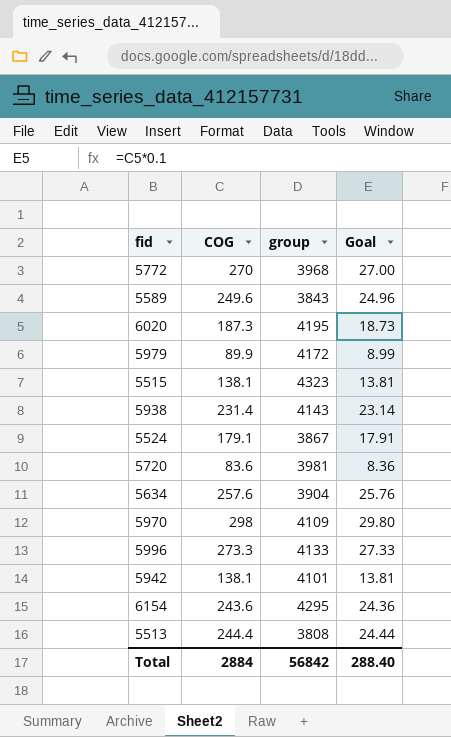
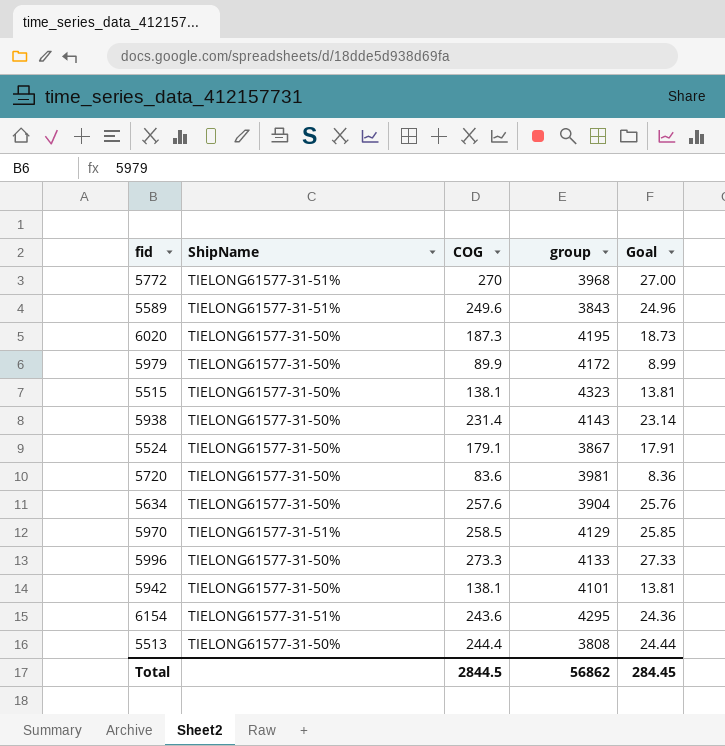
column ShipName | position: none -> 2
5970 | COG: 298 -> 258.5
5970 | group: 4109 -> 4129
5970 | Goal: 29.80 -> 25.85
Total | COG: 2884 -> 2844.5
Total | group: 56842 -> 56862
Total | Goal: 288.40 -> 284.45

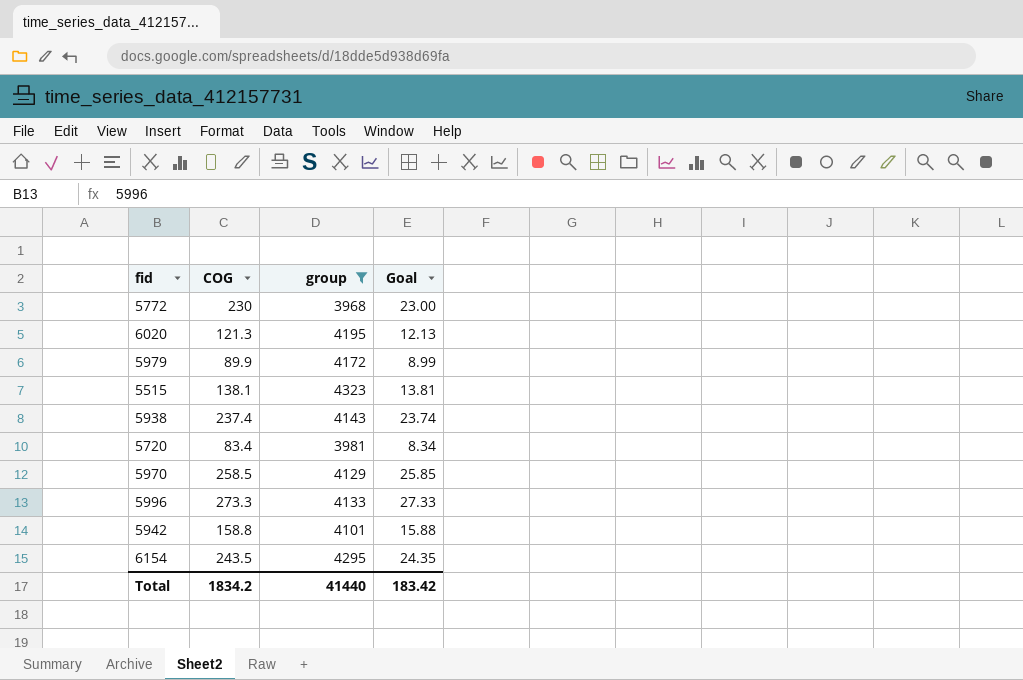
filter: none -> group >= 3968
column ShipName | position: 2 -> none
5772 | COG: 270 -> 230
5772 | Goal: 27.00 -> 23.00
6020 | COG: 187.3 -> 121.3
6020 | Goal: 18.73 -> 12.13
5938 | COG: 231.4 -> 237.4
5938 | Goal: 23.14 -> 23.74
5720 | COG: 83.6 -> 83.4
5720 | Goal: 8.36 -> 8.34
5942 | COG: 138.1 -> 158.8
5942 | Goal: 13.81 -> 15.88
6154 | COG: 243.6 -> 243.5
6154 | Goal: 24.36 -> 24.35
Total | COG: 2844.5 -> 1834.2
Total | group: 56862 -> 41440
Total | Goal: 284.45 -> 183.42

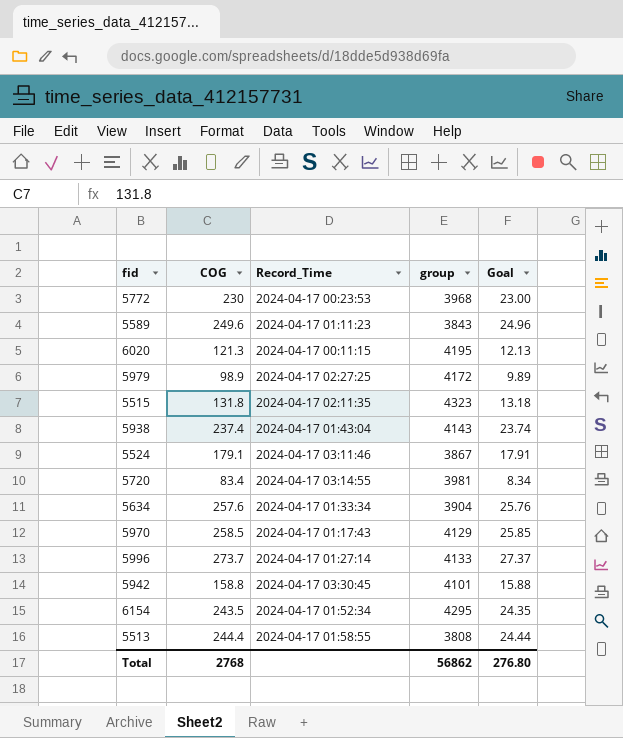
filter: group >= 3968 -> none
column Record_Time | position: none -> 3
5979 | COG: 89.9 -> 98.9
5979 | Goal: 8.99 -> 9.89
5515 | COG: 138.1 -> 131.8
5515 | Goal: 13.81 -> 13.18
5996 | COG: 273.3 -> 273.7
5996 | Goal: 27.33 -> 27.37
Total | COG: 1834.2 -> 2768
Total | group: 41440 -> 56862
Total | Goal: 183.42 -> 276.80

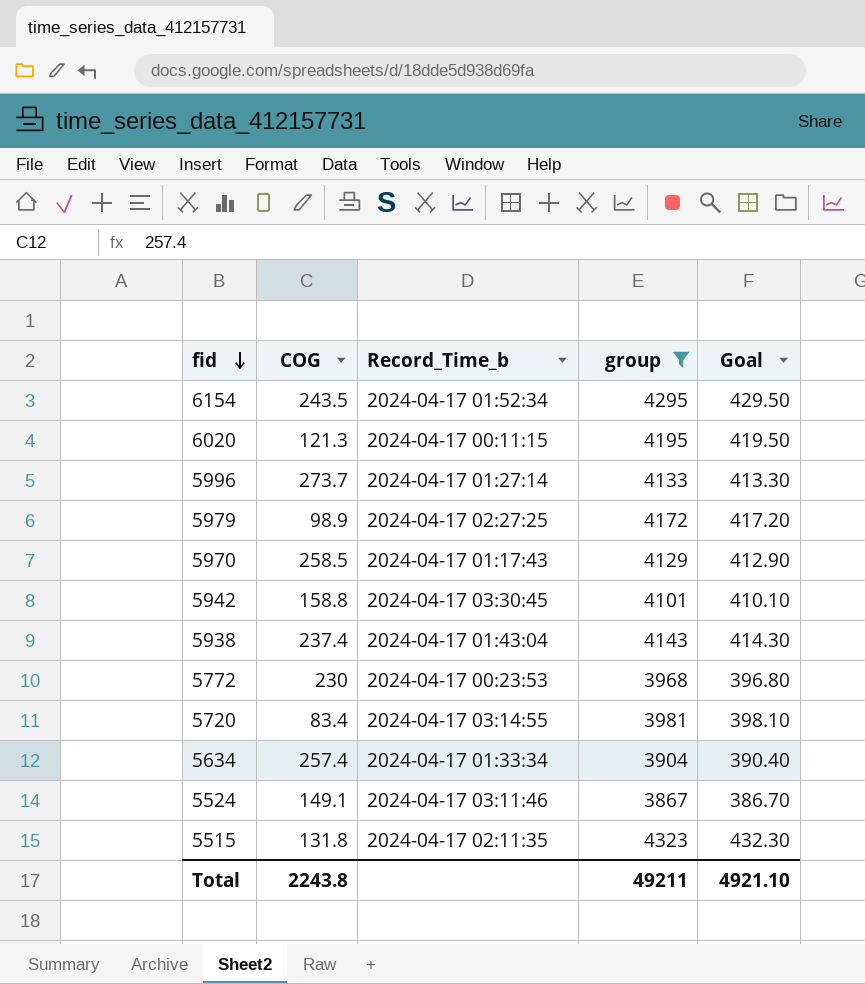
filter: none -> group >= 3867
row order: none -> fid descending
column name: Record_Time -> Record_Time_b
column Goal | formula: [COG] * 0.1 -> [group] * 0.1
5634 | COG: 257.6 -> 257.4
5524 | COG: 179.1 -> 149.1
Total | COG: 2768 -> 2243.8
Total | group: 56862 -> 49211
Total | Goal: 276.80 -> 4921.10

